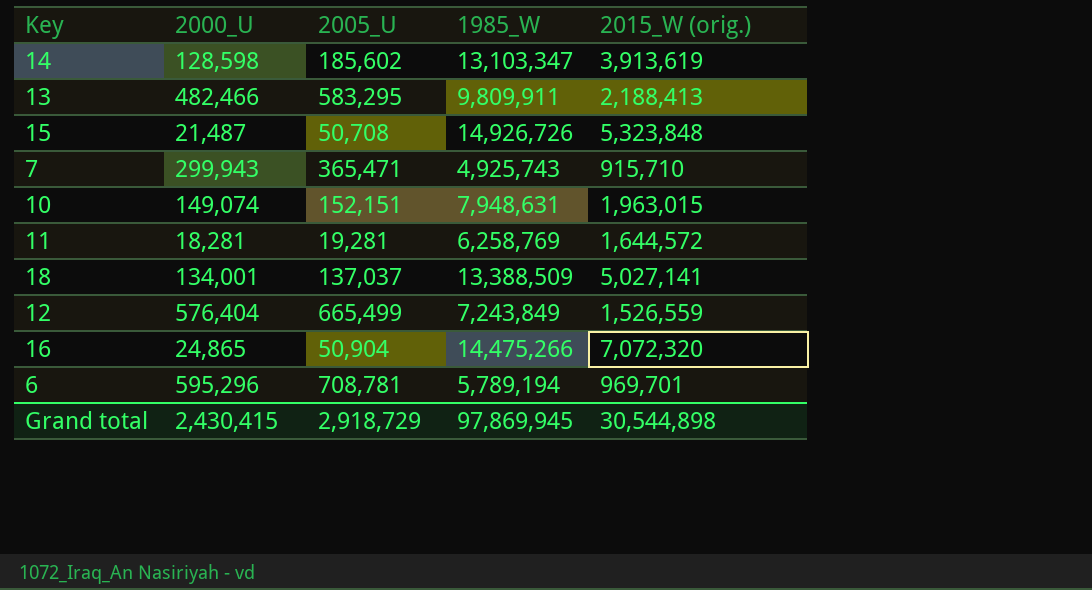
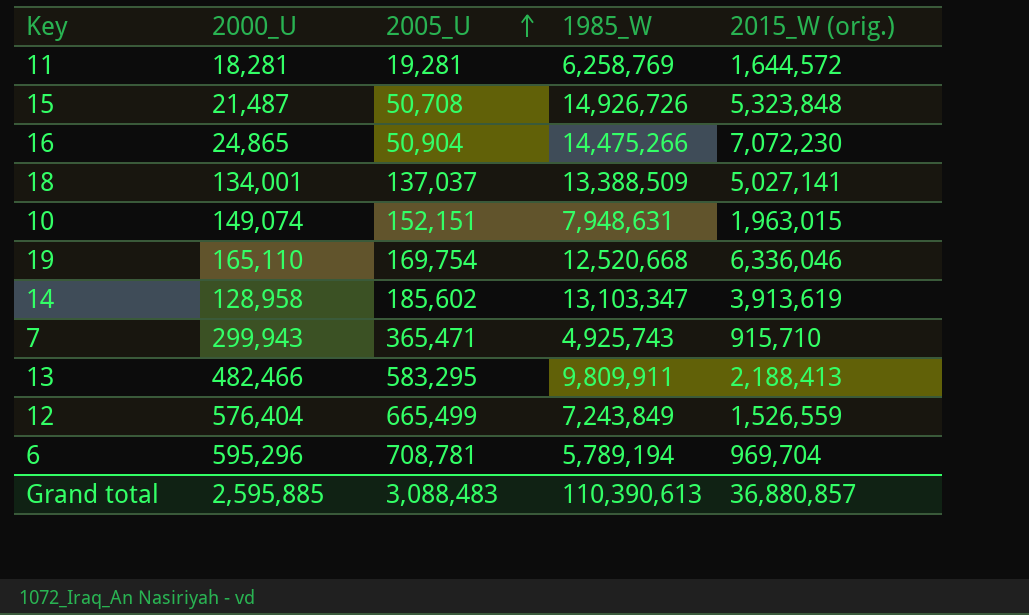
row order: none -> 2005_U ascending
16 | 2015_W (orig.): 7,072,320 -> 7,072,230
row 19: none -> 165,110 | 169,754 | 12,520,668 | 6,336,046
14 | 2000_U: 128,598 -> 128,958
6 | 2015_W (orig.): 969,701 -> 969,704
Grand total | 2000_U: 2,430,415 -> 2,595,885
Grand total | 2005_U: 2,918,729 -> 3,088,483
Grand total | 1985_W: 97,869,945 -> 110,390,613
Grand total | 2015_W (orig.): 30,544,898 -> 36,880,857

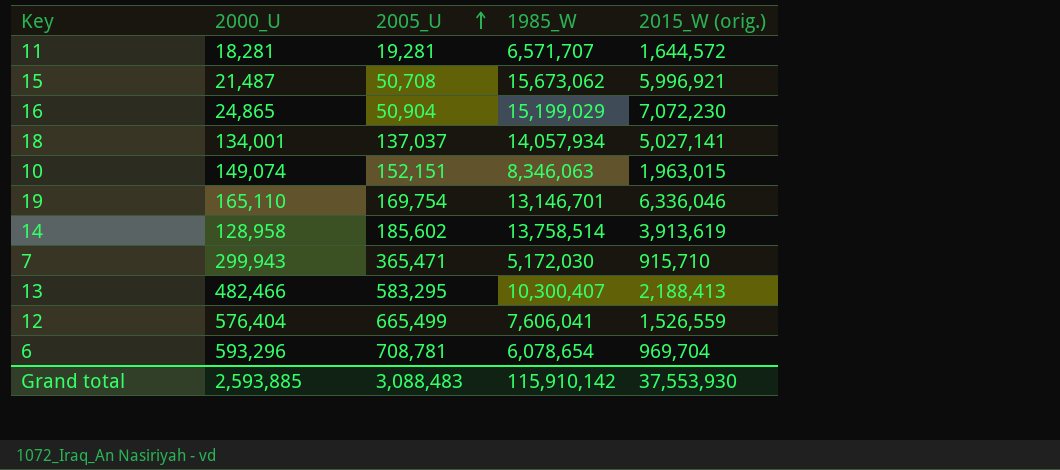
11 | 1985_W: 6,258,769 -> 6,571,707
15 | 1985_W: 14,926,726 -> 15,673,062
15 | 2015_W (orig.): 5,323,848 -> 5,996,921
16 | 1985_W: 14,475,266 -> 15,199,029
18 | 1985_W: 13,388,509 -> 14,057,934
10 | 1985_W: 7,948,631 -> 8,346,063
19 | 1985_W: 12,520,668 -> 13,146,701
14 | 1985_W: 13,103,347 -> 13,758,514
7 | 1985_W: 4,925,743 -> 5,172,030
13 | 1985_W: 9,809,911 -> 10,300,407
12 | 1985_W: 7,243,849 -> 7,606,041
6 | 2000_U: 595,296 -> 593,296
6 | 1985_W: 5,789,194 -> 6,078,654
Grand total | 2000_U: 2,595,885 -> 2,593,885
Grand total | 1985_W: 110,390,613 -> 115,910,142
Grand total | 2015_W (orig.): 36,880,857 -> 37,553,930

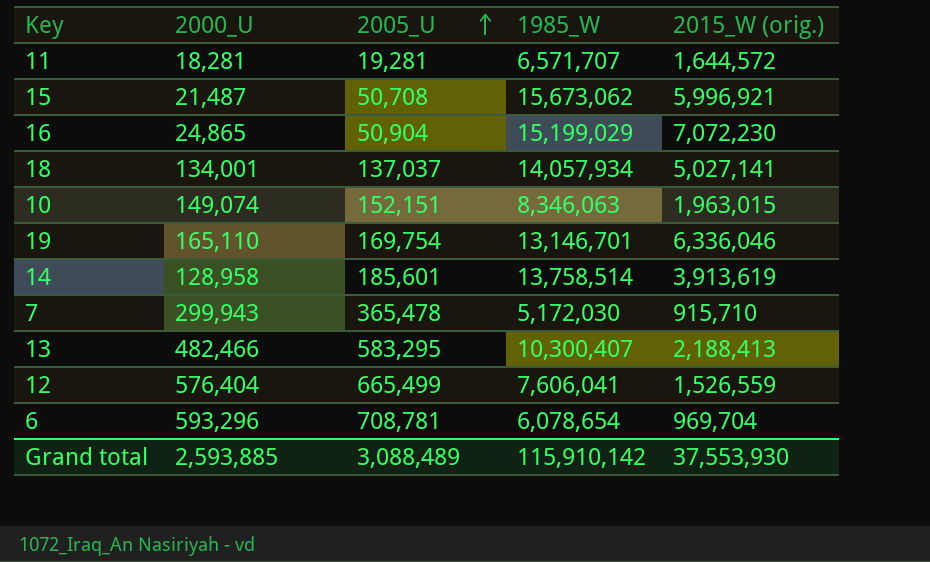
14 | 2005_U: 185,602 -> 185,601
7 | 2005_U: 365,471 -> 365,478
Grand total | 2005_U: 3,088,483 -> 3,088,489

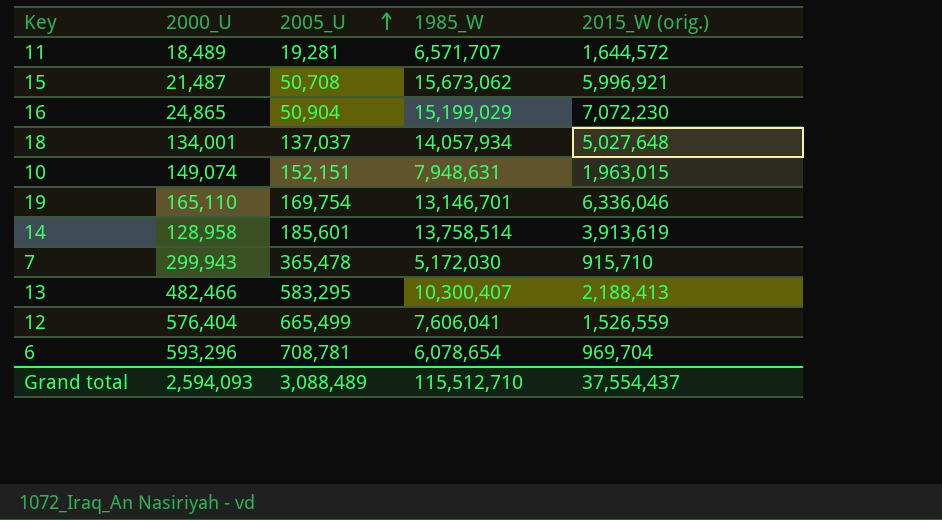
11 | 2000_U: 18,281 -> 18,489
18 | 2015_W (orig.): 5,027,141 -> 5,027,648
10 | 1985_W: 8,346,063 -> 7,948,631
Grand total | 2000_U: 2,593,885 -> 2,594,093
Grand total | 1985_W: 115,910,142 -> 115,512,710
Grand total | 2015_W (orig.): 37,553,930 -> 37,554,437

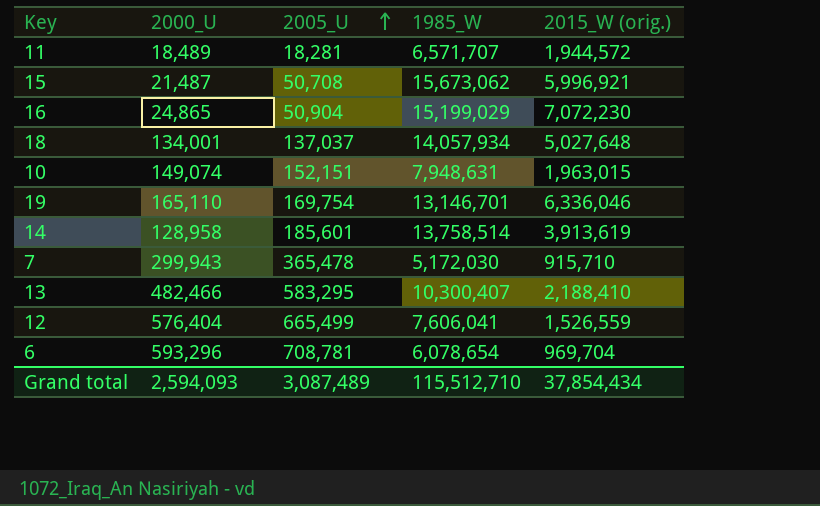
11 | 2005_U: 19,281 -> 18,281
11 | 2015_W (orig.): 1,644,572 -> 1,944,572
13 | 2015_W (orig.): 2,188,413 -> 2,188,410
Grand total | 2005_U: 3,088,489 -> 3,087,489
Grand total | 2015_W (orig.): 37,554,437 -> 37,854,434

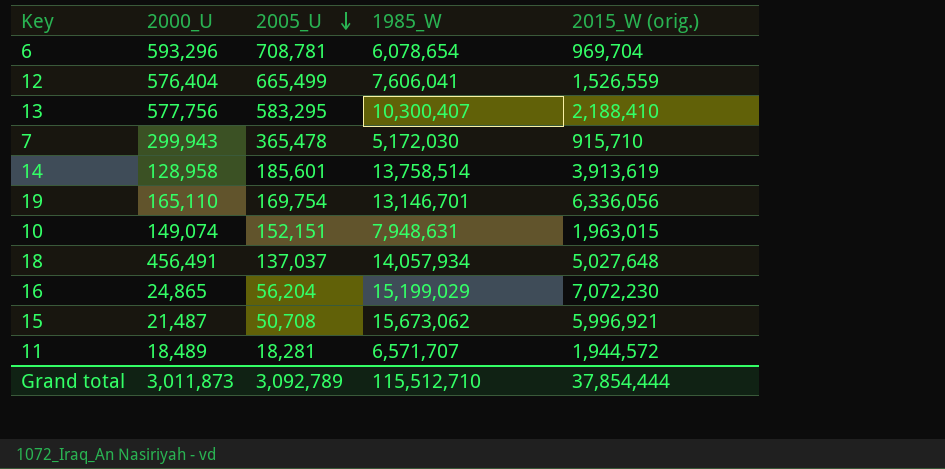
row order: 2005_U ascending -> 2005_U descending
13 | 2000_U: 482,466 -> 577,756
19 | 2015_W (orig.): 6,336,046 -> 6,336,056
18 | 2000_U: 134,001 -> 456,491
16 | 2005_U: 50,904 -> 56,204
Grand total | 2000_U: 2,594,093 -> 3,011,873
Grand total | 2005_U: 3,087,489 -> 3,092,789
Grand total | 2015_W (orig.): 37,854,434 -> 37,854,444

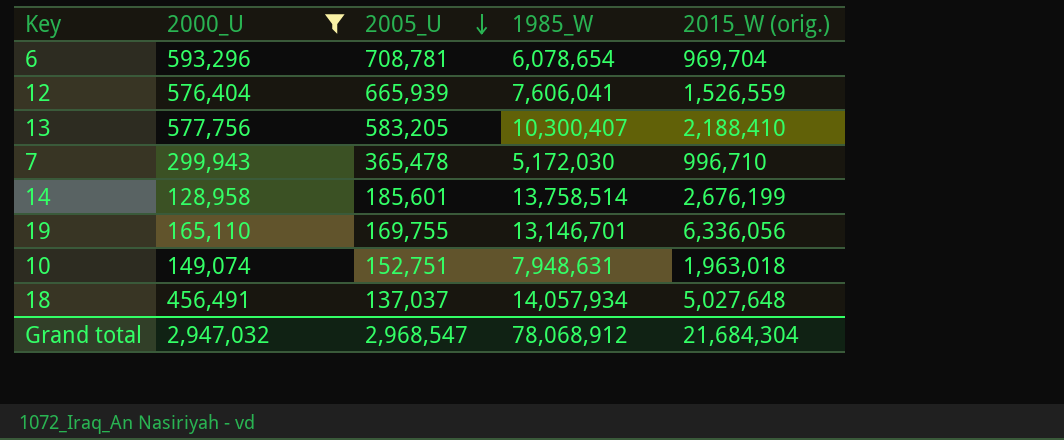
filter: none -> 2000_U >= 128,958
12 | 2005_U: 665,499 -> 665,939
13 | 2005_U: 583,295 -> 583,205
7 | 2015_W (orig.): 915,710 -> 996,710
14 | 2015_W (orig.): 3,913,619 -> 2,676,199
19 | 2005_U: 169,754 -> 169,755
10 | 2005_U: 152,151 -> 152,751
10 | 2015_W (orig.): 1,963,015 -> 1,963,018
Grand total | 2000_U: 3,011,873 -> 2,947,032
Grand total | 2005_U: 3,092,789 -> 2,968,547
Grand total | 1985_W: 115,512,710 -> 78,068,912
Grand total | 2015_W (orig.): 37,854,444 -> 21,684,304

